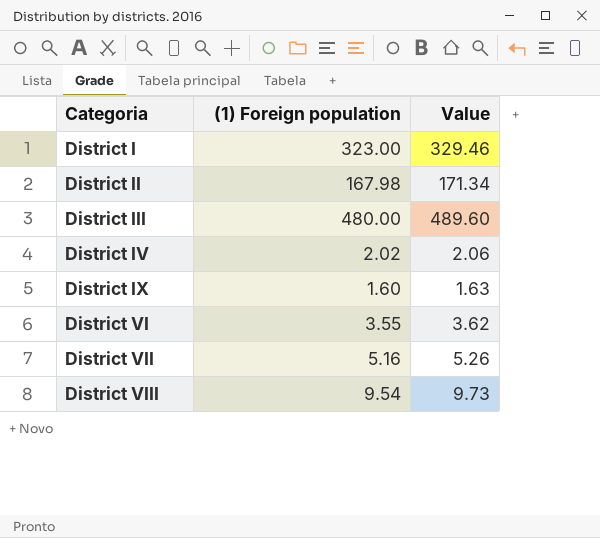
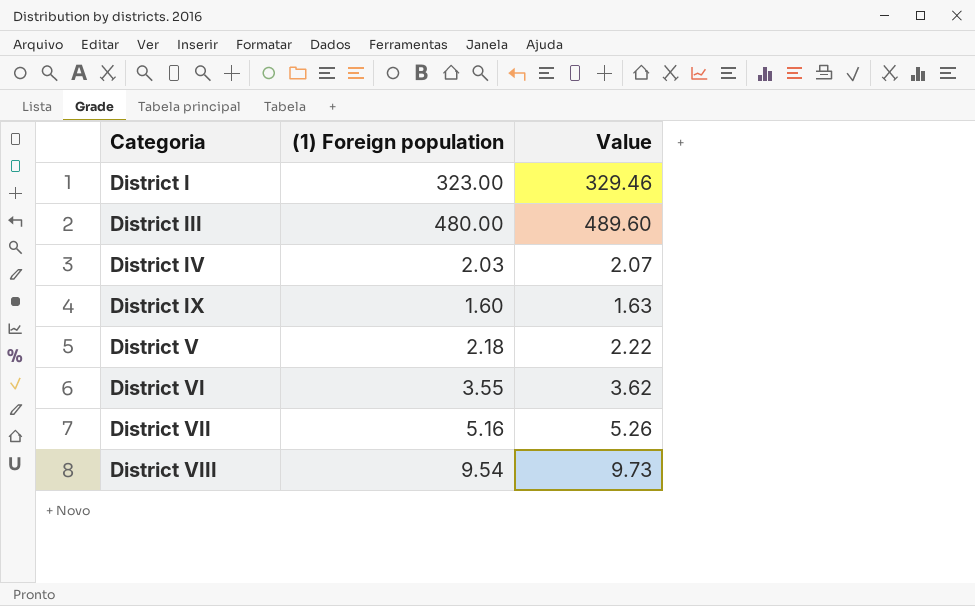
row District II: 167.98 | 171.34 -> none
District IV | (1) Foreign population: 2.02 -> 2.03
District IV | Value: 2.06 -> 2.07
row District V: none -> 2.18 | 2.22

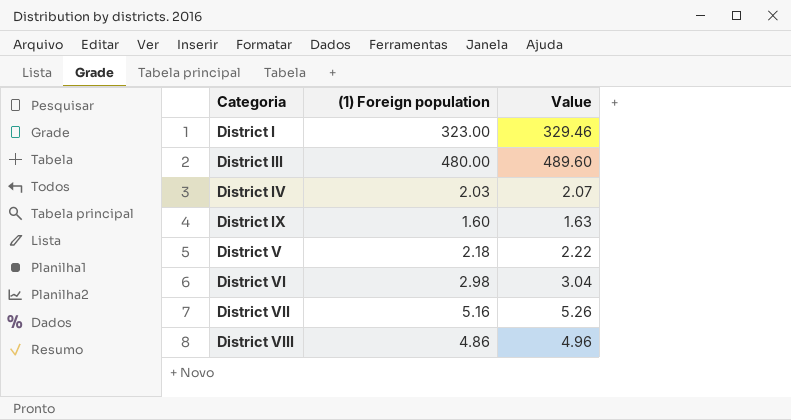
District VI | (1) Foreign population: 3.55 -> 2.98
District VI | Value: 3.62 -> 3.04
District VIII | (1) Foreign population: 9.54 -> 4.86
District VIII | Value: 9.73 -> 4.96

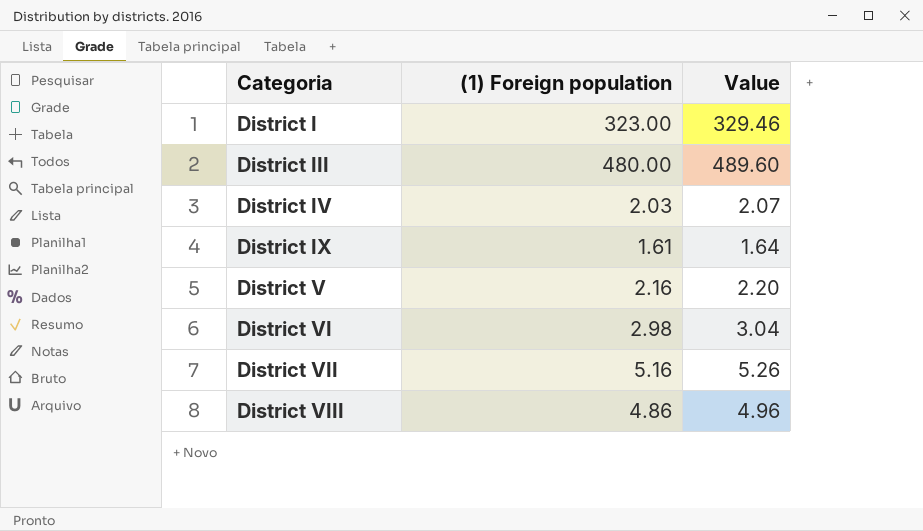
District IX | (1) Foreign population: 1.60 -> 1.61
District IX | Value: 1.63 -> 1.64
District V | (1) Foreign population: 2.18 -> 2.16
District V | Value: 2.22 -> 2.20

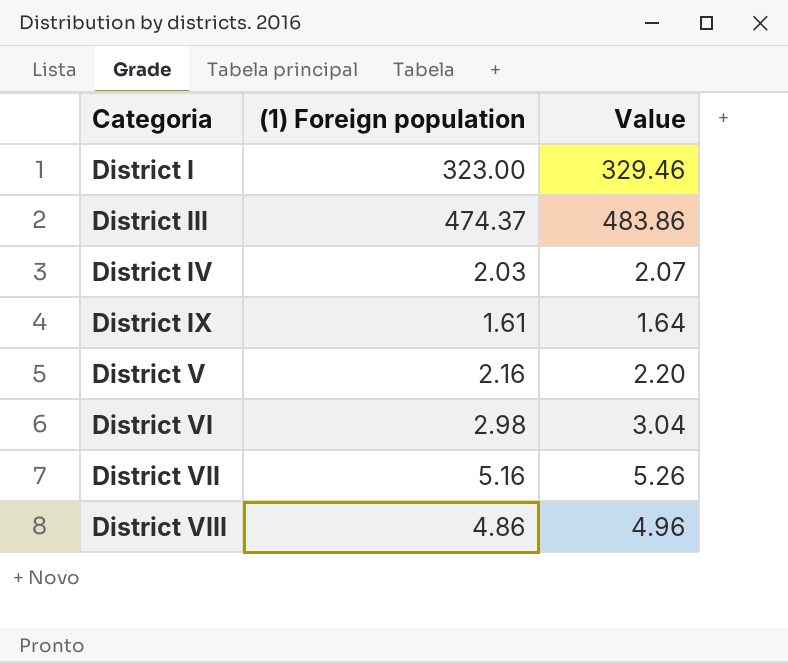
District III | (1) Foreign population: 480.00 -> 474.37
District III | Value: 489.60 -> 483.86

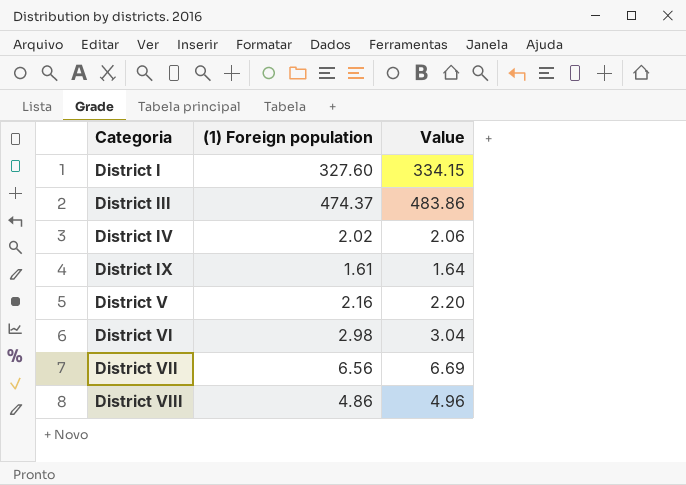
District I | (1) Foreign population: 323.00 -> 327.60
District I | Value: 329.46 -> 334.15
District IV | (1) Foreign population: 2.03 -> 2.02
District IV | Value: 2.07 -> 2.06
District VII | (1) Foreign population: 5.16 -> 6.56
District VII | Value: 5.26 -> 6.69

